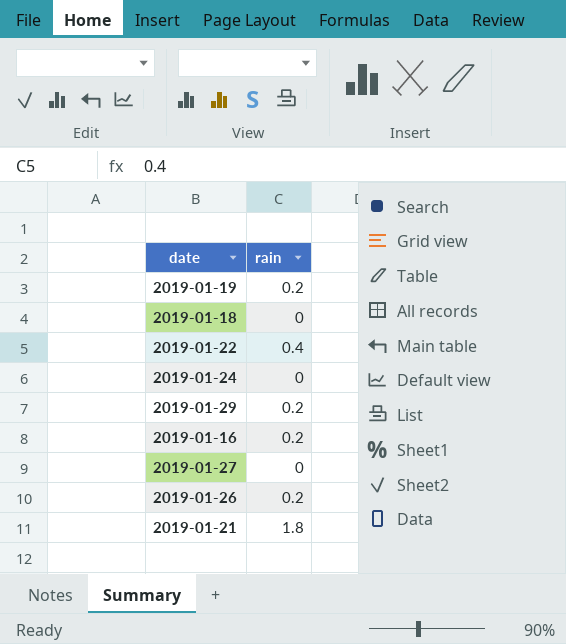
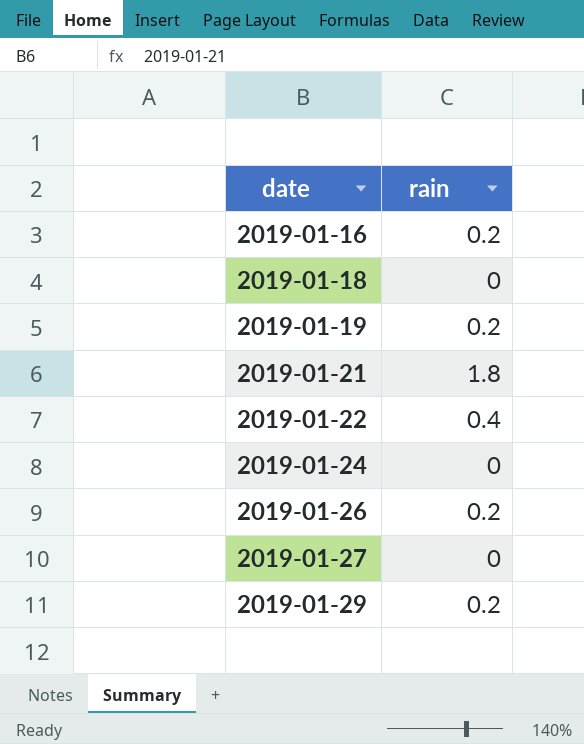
row order: none -> date ascending

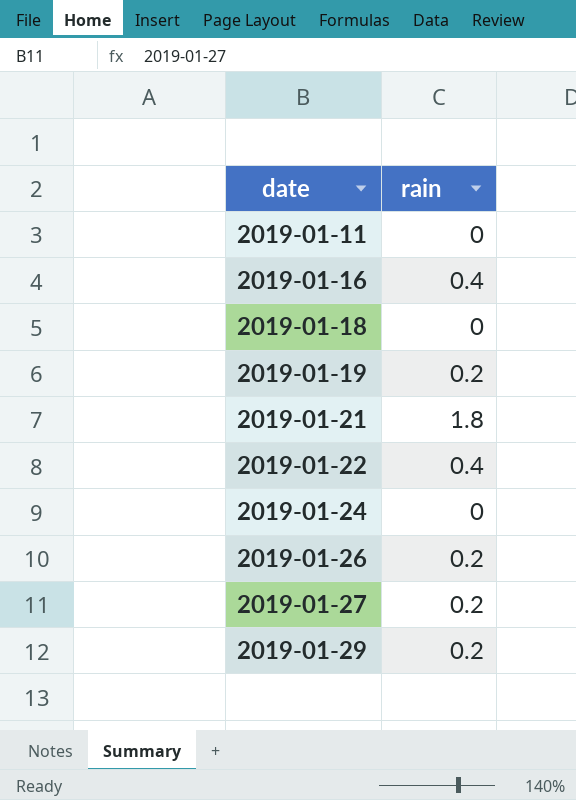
row 2019-01-11: none -> 0
2019-01-16 | rain: 0.2 -> 0.4
2019-01-27 | rain: 0 -> 0.2

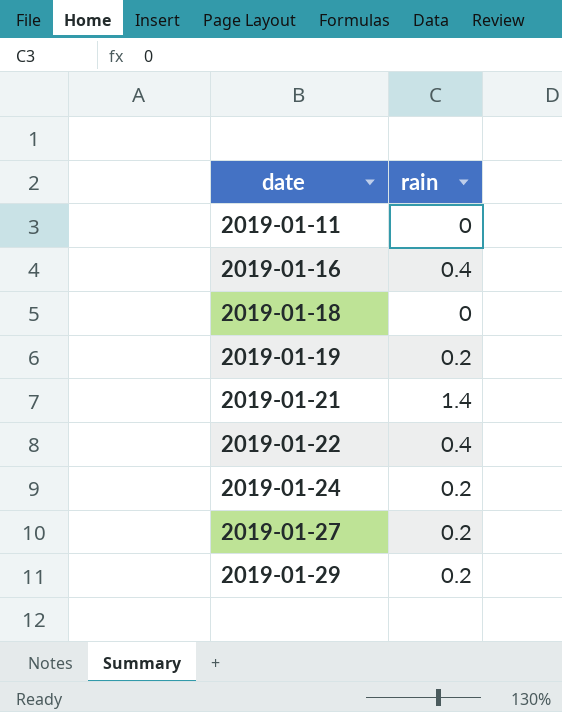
row 2019-01-26: 0.2 -> none
2019-01-21 | rain: 1.8 -> 1.4
2019-01-24 | rain: 0 -> 0.2

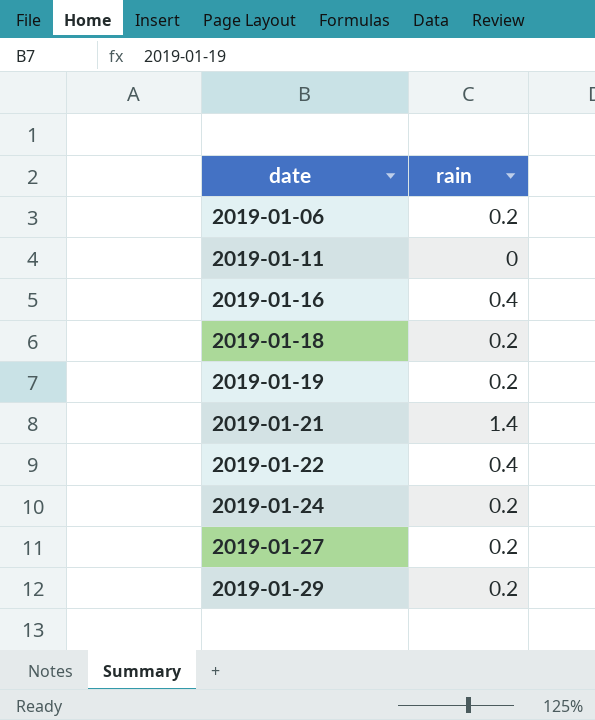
row 2019-01-06: none -> 0.2
2019-01-18 | rain: 0 -> 0.2

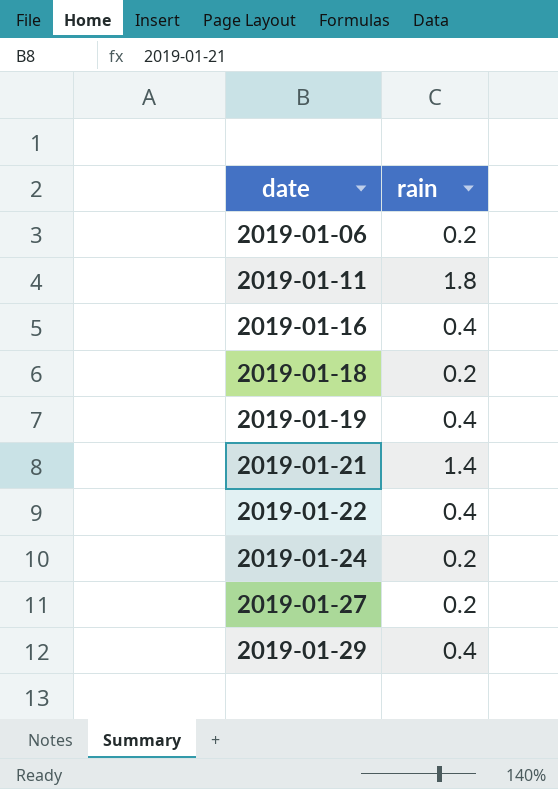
2019-01-11 | rain: 0 -> 1.8
2019-01-19 | rain: 0.2 -> 0.4
2019-01-29 | rain: 0.2 -> 0.4

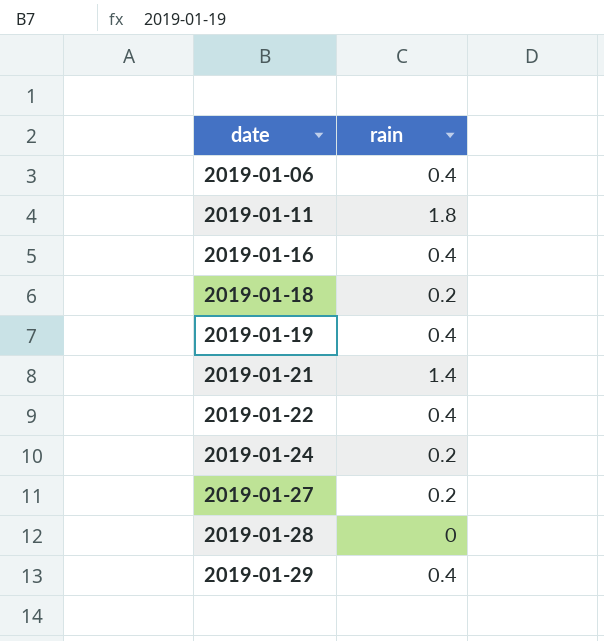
2019-01-06 | rain: 0.2 -> 0.4
row 2019-01-28: none -> 0

